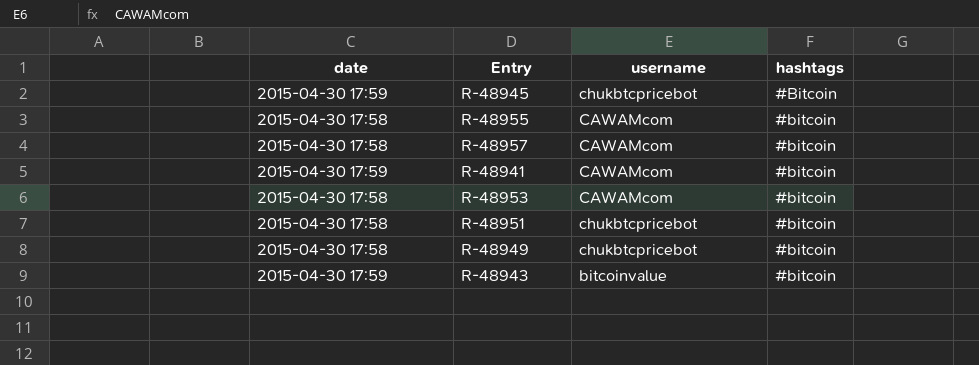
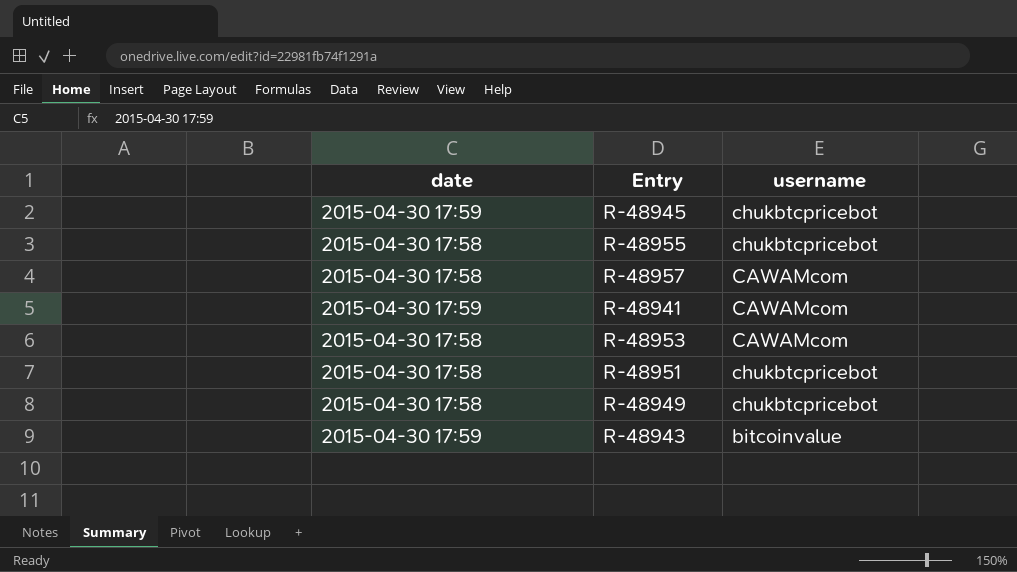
column hashtags | position: 4 -> none
R-48955 | username: CAWAMcom -> chukbtcpricebot

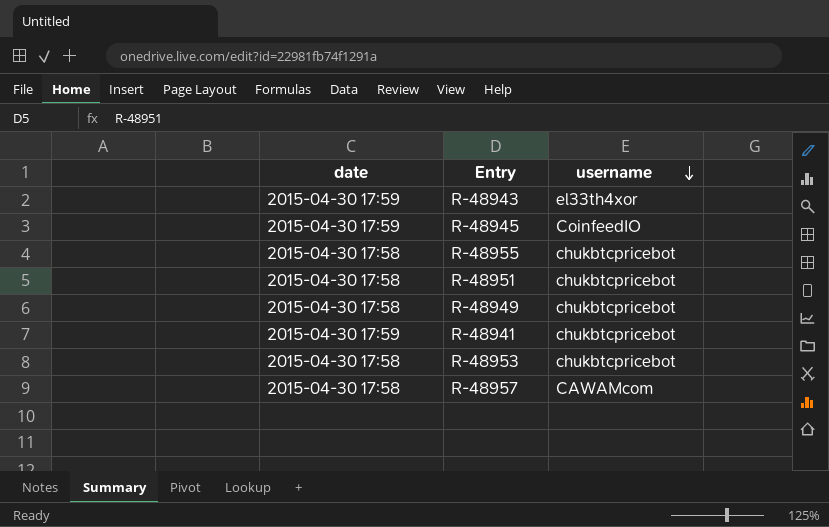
row order: none -> username descending
R-48943 | username: bitcoinvalue -> el33th4xor
R-48945 | username: chukbtcpricebot -> CoinfeedIO
R-48941 | username: CAWAMcom -> chukbtcpricebot
R-48953 | username: CAWAMcom -> chukbtcpricebot

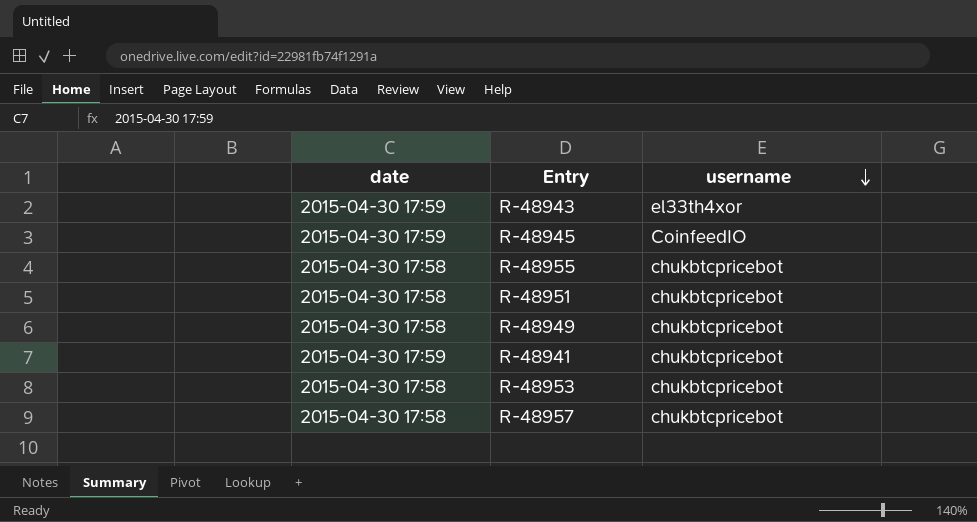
R-48957 | username: CAWAMcom -> chukbtcpricebot

